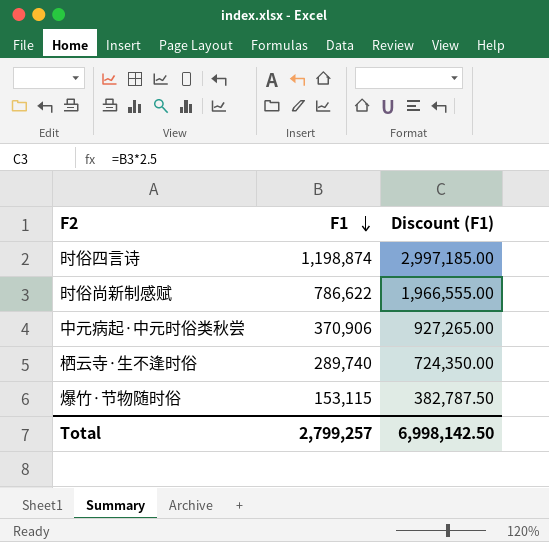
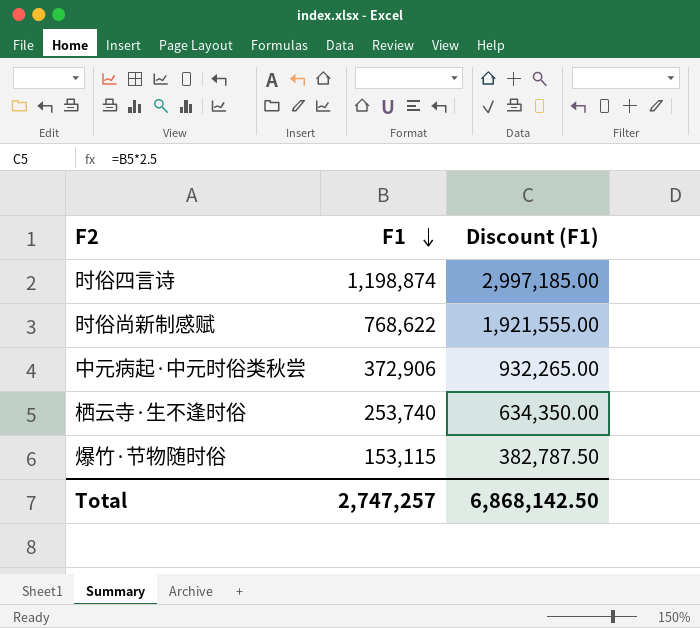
时俗尚新制感赋 | F1: 786,622 -> 768,622
时俗尚新制感赋 | Discount (F1): 1,966,555.00 -> 1,921,555.00
中元病起·中元时俗类秋尝 | F1: 370,906 -> 372,906
中元病起·中元时俗类秋尝 | Discount (F1): 927,265.00 -> 932,265.00
栖云寺·生不逢时俗 | F1: 289,740 -> 253,740
栖云寺·生不逢时俗 | Discount (F1): 724,350.00 -> 634,350.00
Total | F1: 2,799,257 -> 2,747,257
Total | Discount (F1): 6,998,142.50 -> 6,868,142.50

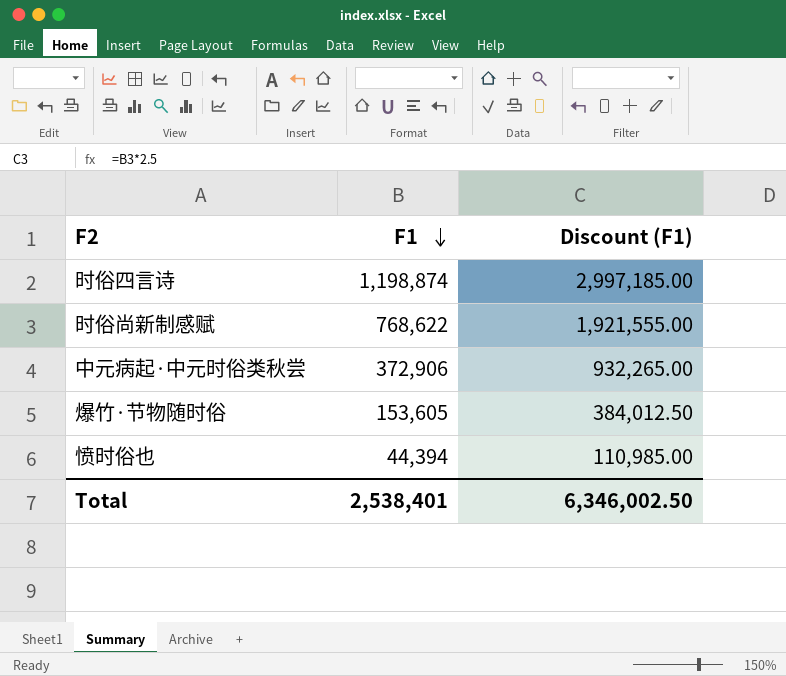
row 栖云寺·生不逢时俗: 253,740 | 634,350.00 -> none
爆竹·节物随时俗 | F1: 153,115 -> 153,605
爆竹·节物随时俗 | Discount (F1): 382,787.50 -> 384,012.50
row 愤时俗也: none -> 44,394 | 110,985.00
Total | F1: 2,747,257 -> 2,538,401
Total | Discount (F1): 6,868,142.50 -> 6,346,002.50

